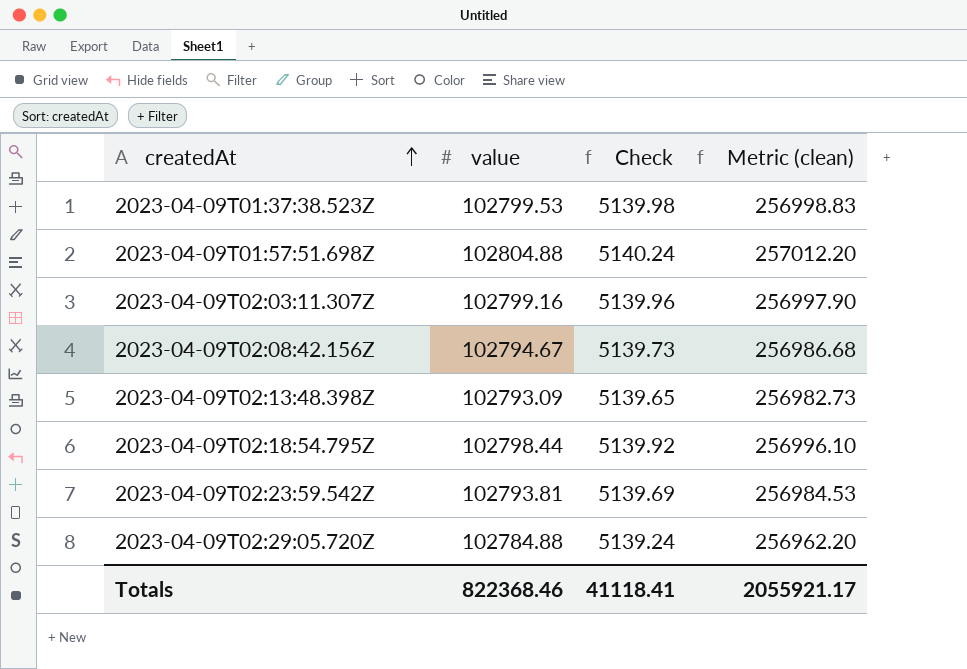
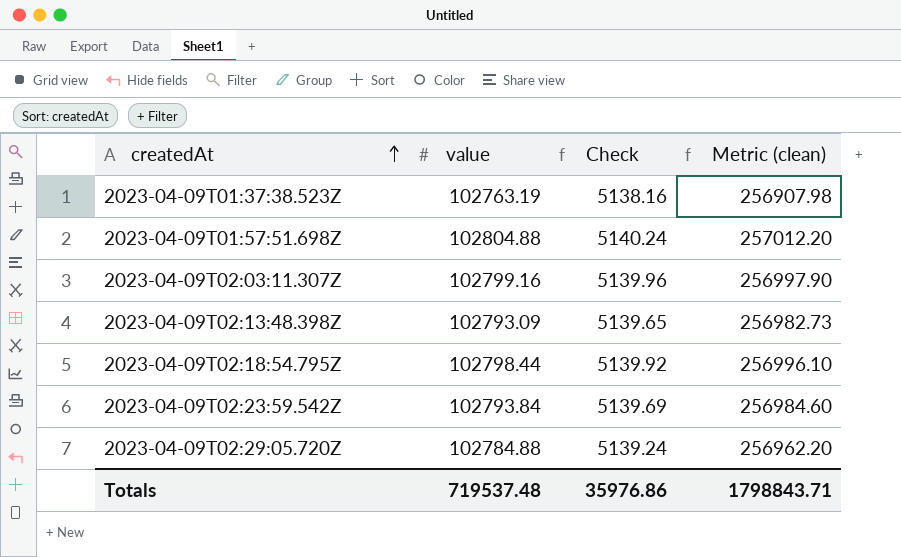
row 2023-04-09T02:08:42.156Z: 102794.67 | 5139.73 | 256986.68 -> none
2023-04-09T01:37:38.523Z | value: 102799.53 -> 102763.19
2023-04-09T01:37:38.523Z | Check: 5139.98 -> 5138.16
2023-04-09T01:37:38.523Z | Metric (clean): 256998.83 -> 256907.98
2023-04-09T02:23:59.542Z | value: 102793.81 -> 102793.84
2023-04-09T02:23:59.542Z | Metric (clean): 256984.53 -> 256984.60
Totals | value: 822368.46 -> 719537.48
Totals | Check: 41118.41 -> 35976.86
Totals | Metric (clean): 2055921.17 -> 1798843.71

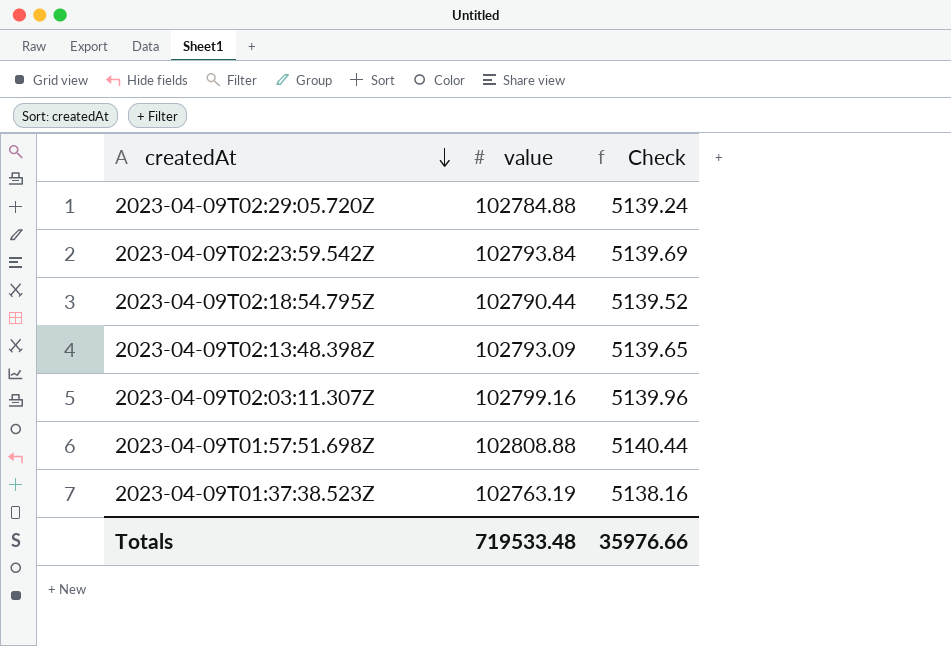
row order: createdAt ascending -> createdAt descending
column Metric (clean) | formula: [value] * 2.5 -> none
2023-04-09T02:18:54.795Z | value: 102798.44 -> 102790.44
2023-04-09T02:18:54.795Z | Check: 5139.92 -> 5139.52
2023-04-09T01:57:51.698Z | value: 102804.88 -> 102808.88
2023-04-09T01:57:51.698Z | Check: 5140.24 -> 5140.44
Totals | value: 719537.48 -> 719533.48
Totals | Check: 35976.86 -> 35976.66

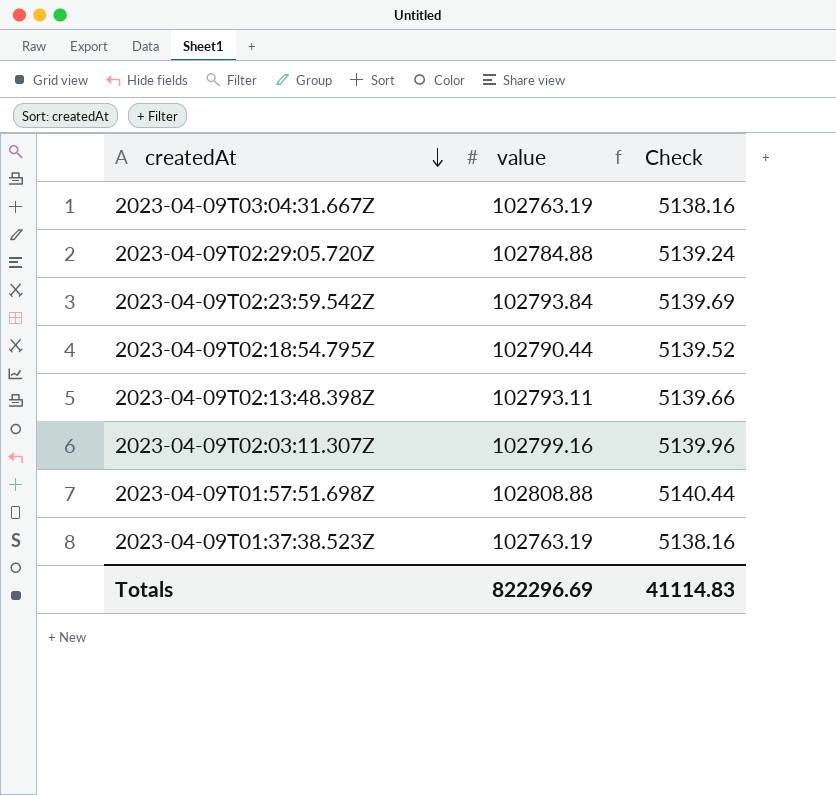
row 2023-04-09T03:04:31.667Z: none -> 102763.19 | 5138.16
2023-04-09T02:13:48.398Z | value: 102793.09 -> 102793.11
2023-04-09T02:13:48.398Z | Check: 5139.65 -> 5139.66
Totals | value: 719533.48 -> 822296.69
Totals | Check: 35976.66 -> 41114.83

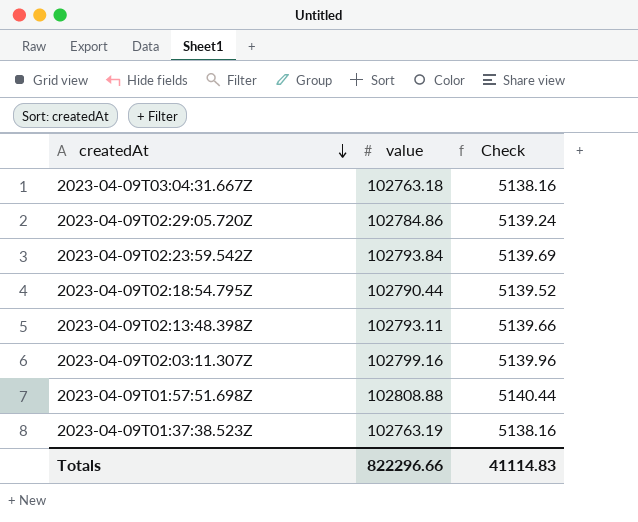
2023-04-09T03:04:31.667Z | value: 102763.19 -> 102763.18
2023-04-09T02:29:05.720Z | value: 102784.88 -> 102784.86
Totals | value: 822296.69 -> 822296.66

